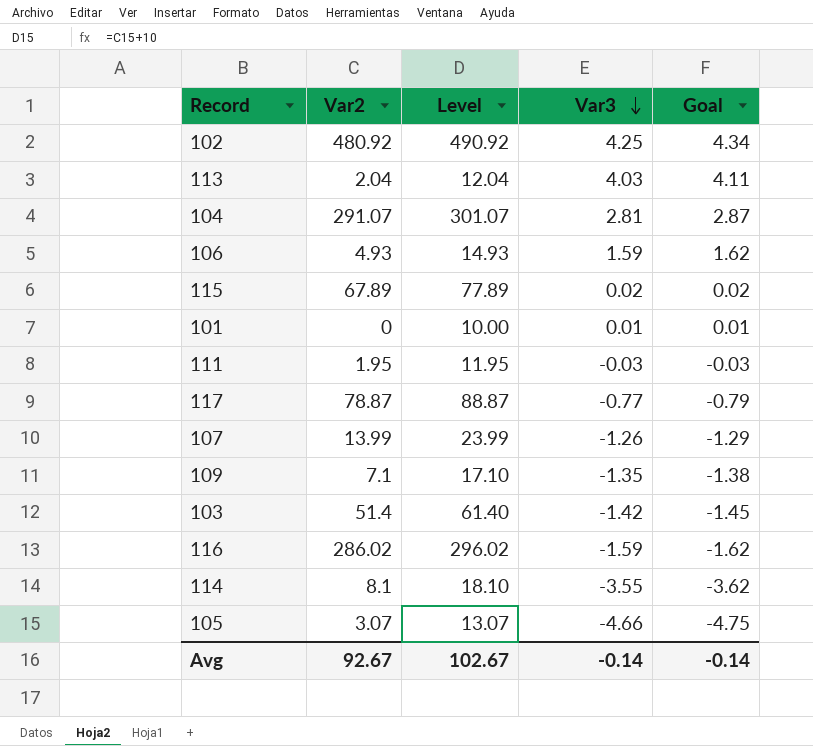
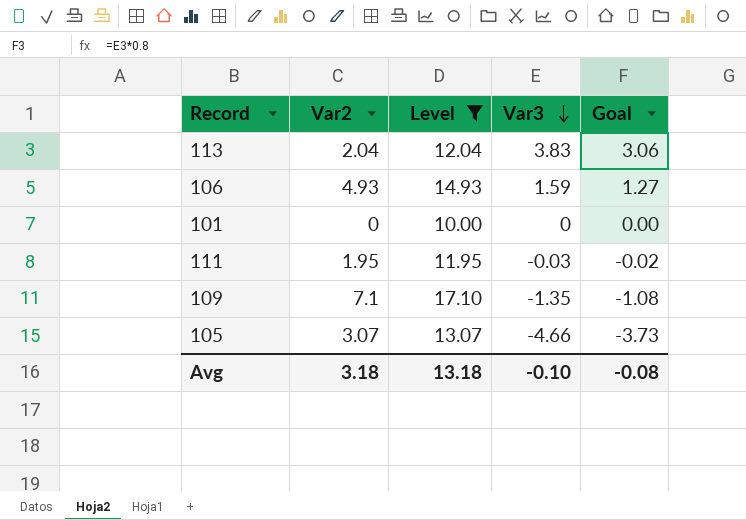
filter: none -> Level <= 17.10
column Goal | formula: [Var3] * 1.02 -> [Var3] * 0.8
113 | Var3: 4.03 -> 3.83
101 | Var3: 0.01 -> 0
Avg | Var2: 92.67 -> 3.18
Avg | Level: 102.67 -> 13.18
Avg | Var3: -0.14 -> -0.10
Avg | Goal: -0.14 -> -0.08

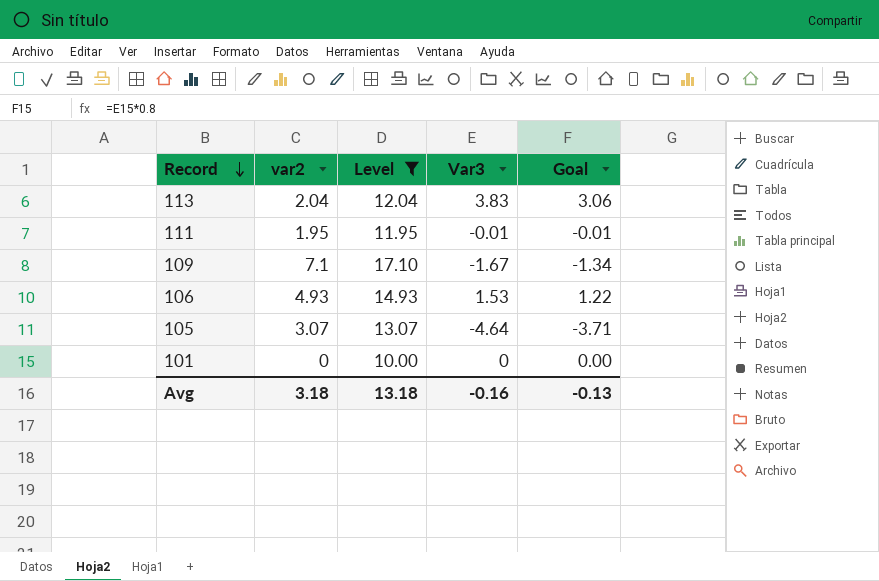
row order: Var3 descending -> Record descending
column name: Var2 -> var2
111 | Var3: -0.03 -> -0.01
111 | Goal: -0.02 -> -0.01
109 | Var3: -1.35 -> -1.67
109 | Goal: -1.08 -> -1.34
106 | Var3: 1.59 -> 1.53
106 | Goal: 1.27 -> 1.22
105 | Var3: -4.66 -> -4.64
105 | Goal: -3.73 -> -3.71
Avg | Var3: -0.10 -> -0.16
Avg | Goal: -0.08 -> -0.13

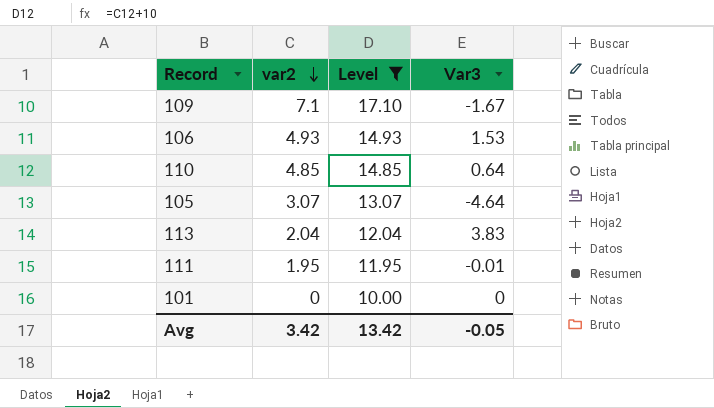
row order: Record descending -> var2 descending
column Goal | formula: [Var3] * 0.8 -> none
row 110: none -> 4.85 | 14.85 | 0.64
Avg | var2: 3.18 -> 3.42
Avg | Level: 13.18 -> 13.42
Avg | Var3: -0.16 -> -0.05

